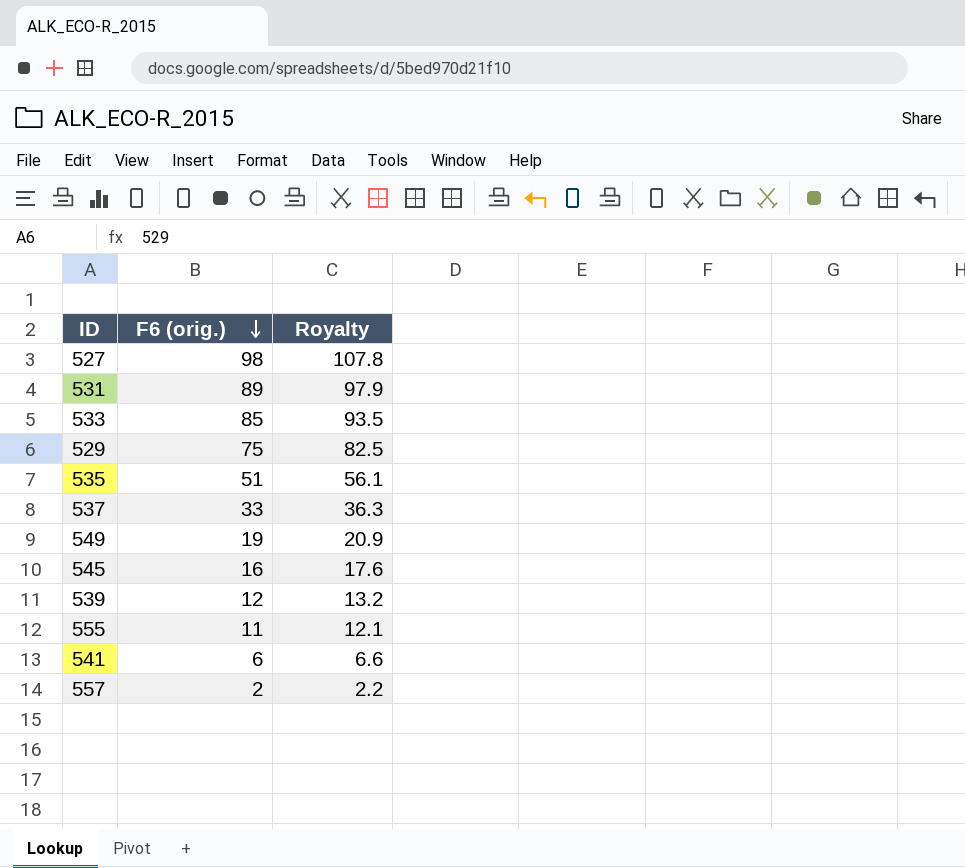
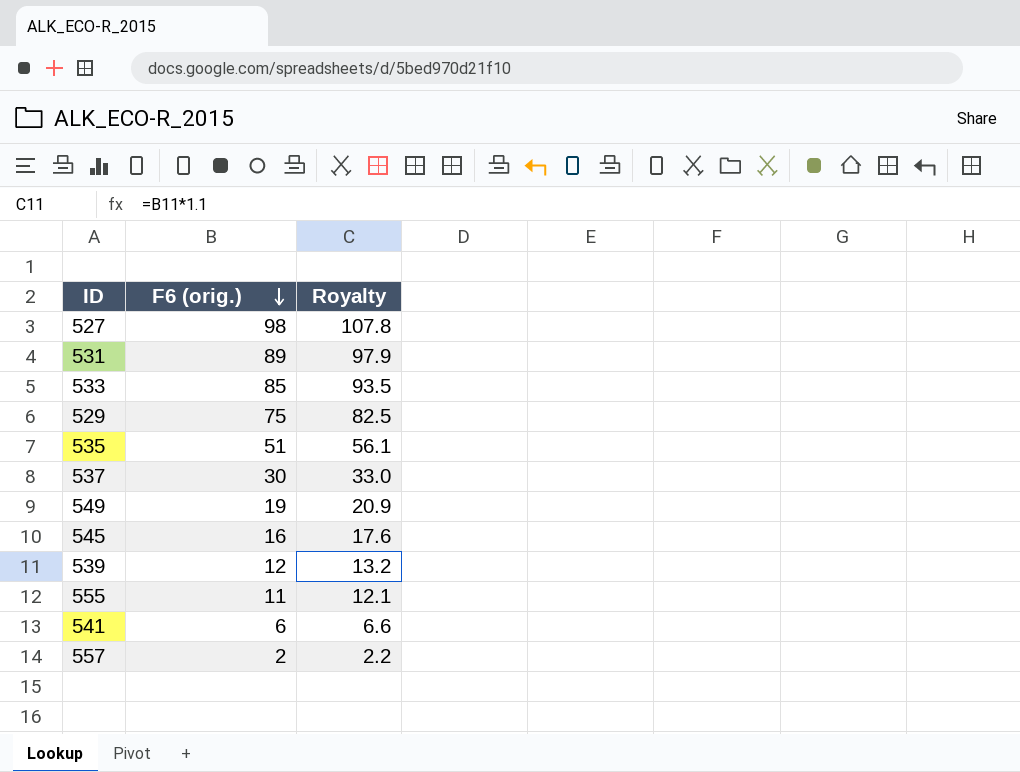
537 | F6 (orig.): 33 -> 30
537 | Royalty: 36.3 -> 33.0

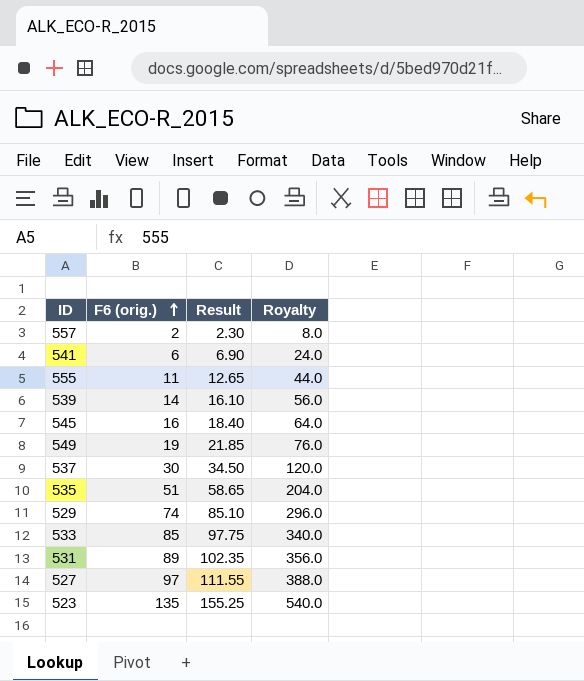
row order: F6 (orig.) descending -> F6 (orig.) ascending
column Result | formula: none -> [F6 (orig.)] * 1.15
column Royalty | formula: [F6 (orig.)] * 1.1 -> [F6 (orig.)] * 4
539 | F6 (orig.): 12 -> 14
529 | F6 (orig.): 75 -> 74
527 | F6 (orig.): 98 -> 97
row 523: none -> 135 | 155.25 | 540.0

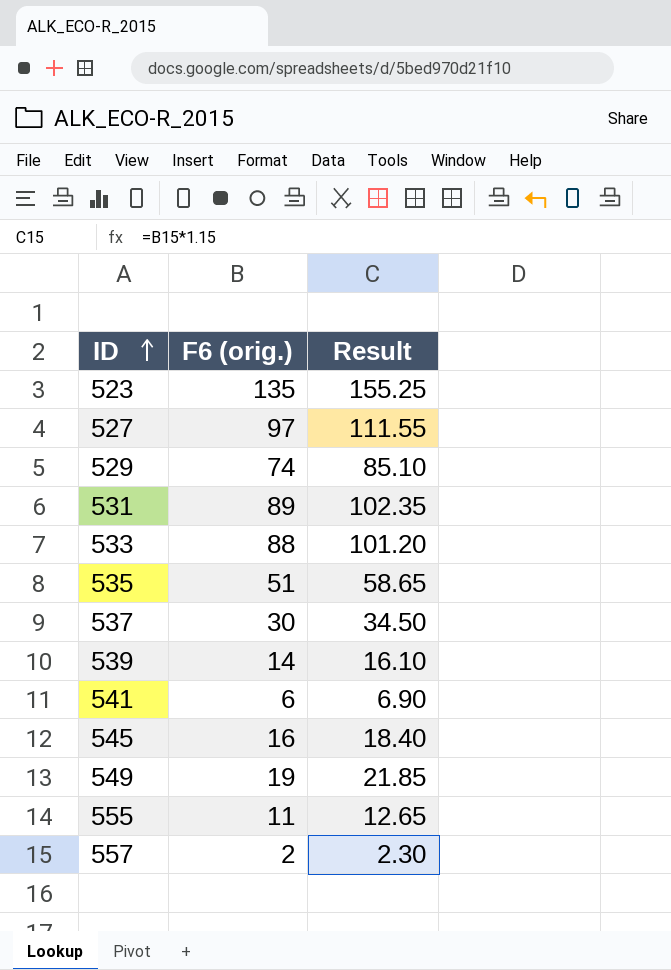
row order: F6 (orig.) ascending -> ID ascending
column Royalty | formula: [F6 (orig.)] * 4 -> none
533 | F6 (orig.): 85 -> 88
533 | Result: 97.75 -> 101.20

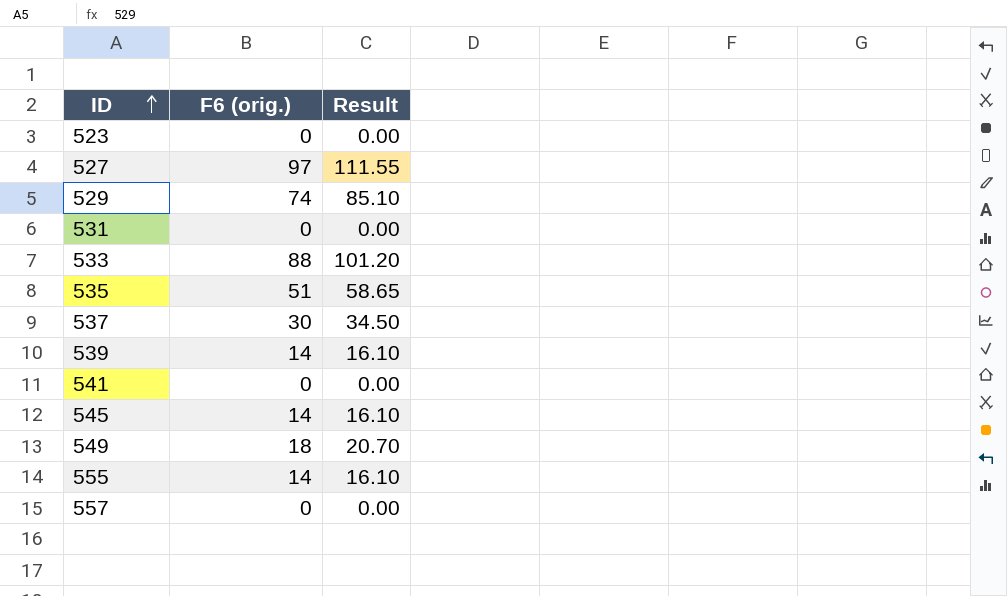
523 | F6 (orig.): 135 -> 0
523 | Result: 155.25 -> 0.00
531 | F6 (orig.): 89 -> 0
531 | Result: 102.35 -> 0.00
541 | F6 (orig.): 6 -> 0
541 | Result: 6.90 -> 0.00
545 | F6 (orig.): 16 -> 14
545 | Result: 18.40 -> 16.10
549 | F6 (orig.): 19 -> 18
549 | Result: 21.85 -> 20.70
555 | F6 (orig.): 11 -> 14
555 | Result: 12.65 -> 16.10
557 | F6 (orig.): 2 -> 0
557 | Result: 2.30 -> 0.00

